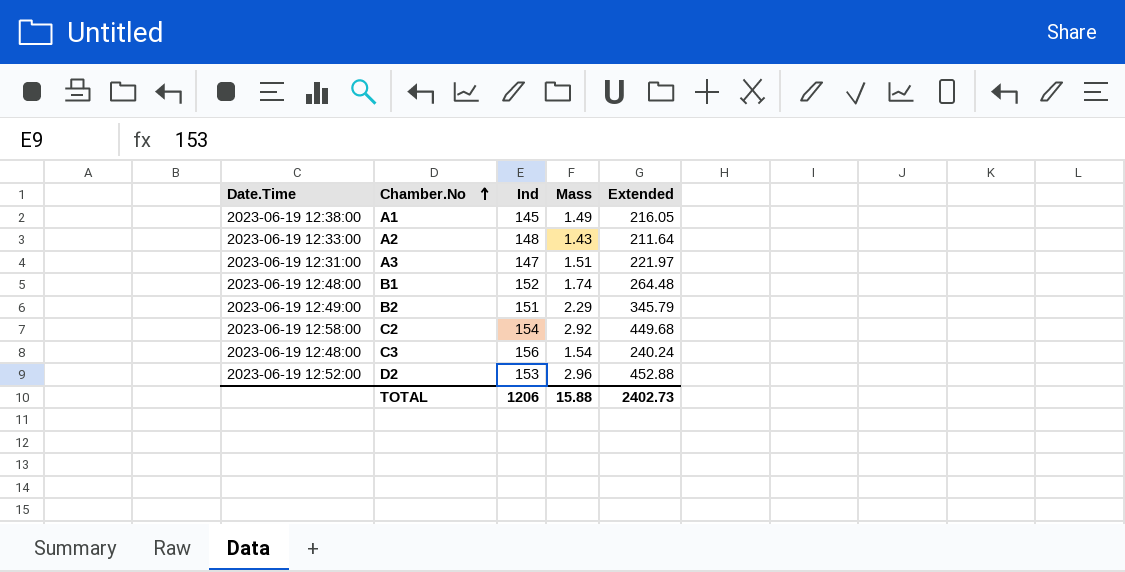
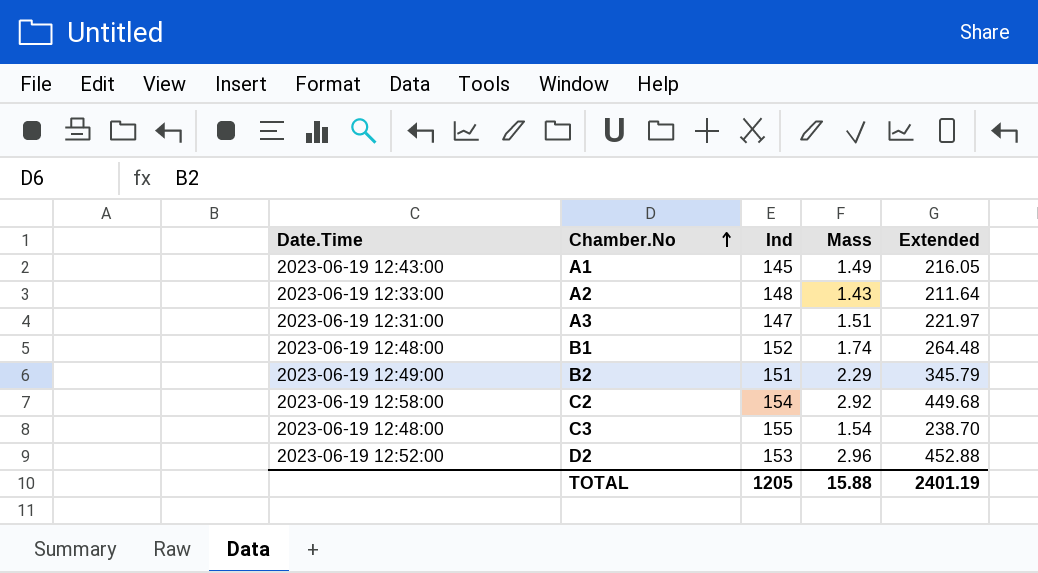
A1 | Date.Time: 2023-06-19 12:38:00 -> 2023-06-19 12:43:00
C3 | Ind: 156 -> 155
C3 | Extended: 240.24 -> 238.70
TOTAL | Ind: 1206 -> 1205
TOTAL | Extended: 2402.73 -> 2401.19

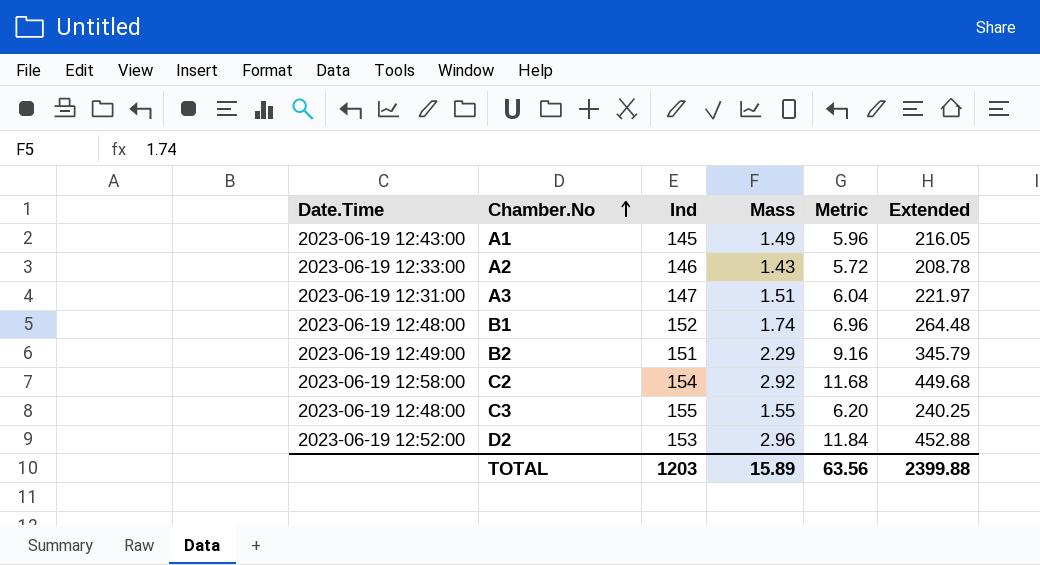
column Metric | formula: none -> [Mass] * 4
A2 | Ind: 148 -> 146
A2 | Extended: 211.64 -> 208.78
C3 | Mass: 1.54 -> 1.55
C3 | Extended: 238.70 -> 240.25
TOTAL | Ind: 1205 -> 1203
TOTAL | Mass: 15.88 -> 15.89
TOTAL | Extended: 2401.19 -> 2399.88

